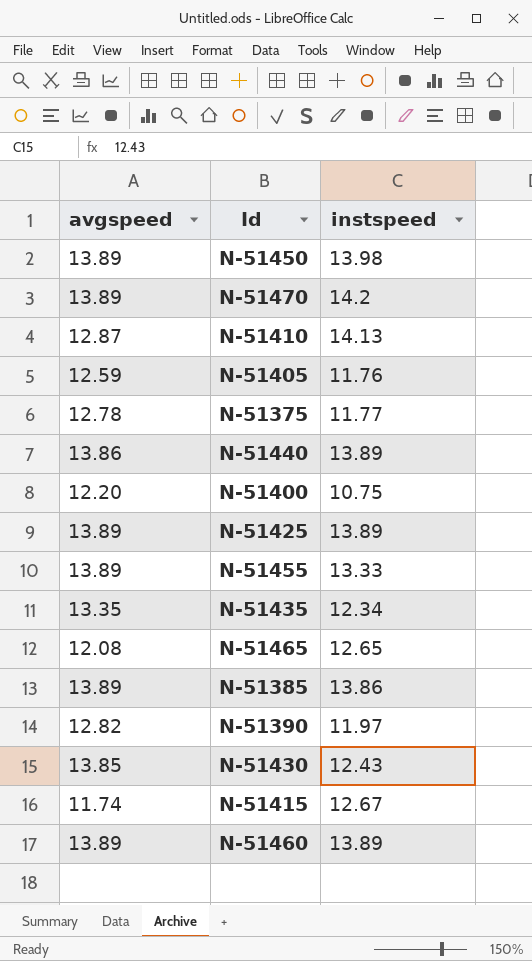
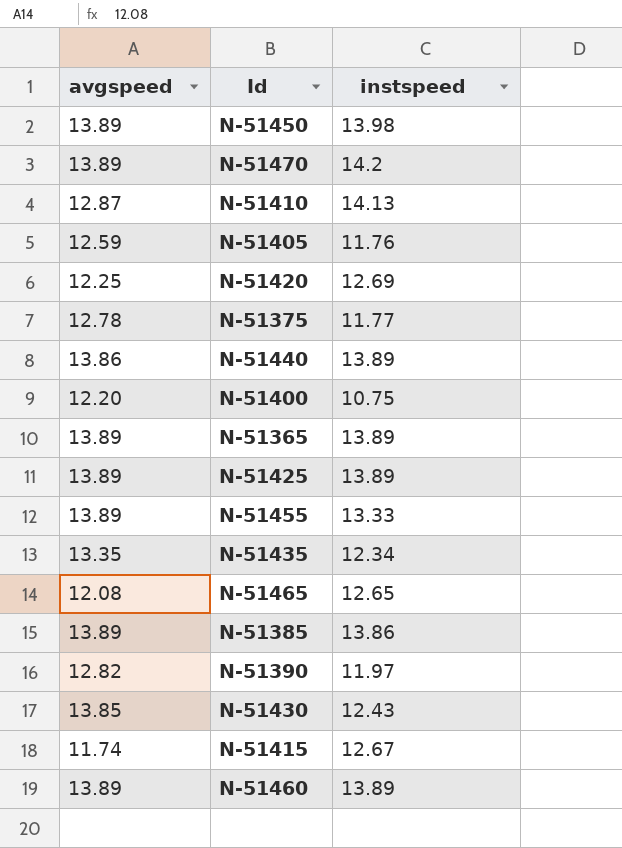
row N-51420: none -> 12.25 | 12.69
row N-51365: none -> 13.89 | 13.89

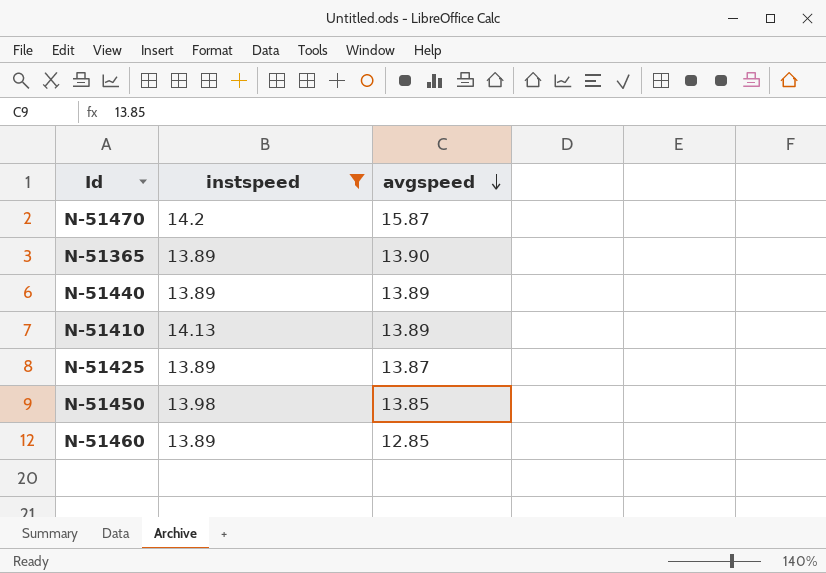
filter: none -> instspeed >= 13.89
row order: none -> avgspeed descending
column avgspeed | position: 1 -> 3
N-51470 | avgspeed: 13.89 -> 15.87
N-51365 | avgspeed: 13.89 -> 13.90
N-51440 | avgspeed: 13.86 -> 13.89
N-51410 | avgspeed: 12.87 -> 13.89
N-51425 | avgspeed: 13.89 -> 13.87
N-51450 | avgspeed: 13.89 -> 13.85
N-51460 | avgspeed: 13.89 -> 12.85

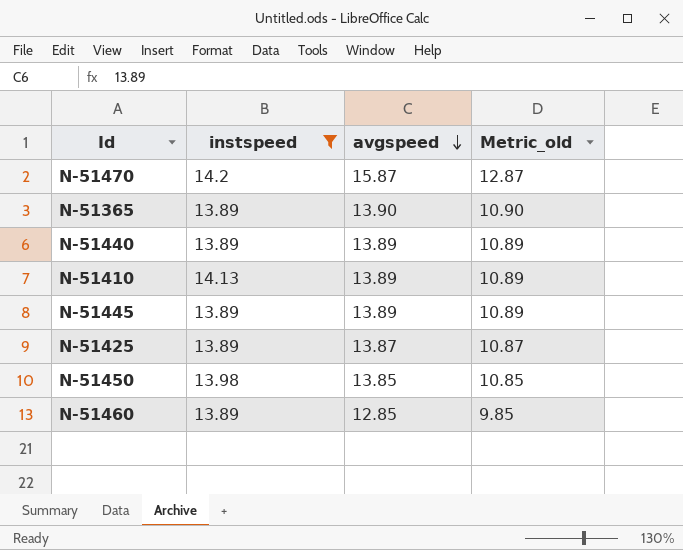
column Metric_old | formula: none -> [avgspeed] - 3
row N-51445: none -> 13.89 | 13.89 | 10.89

